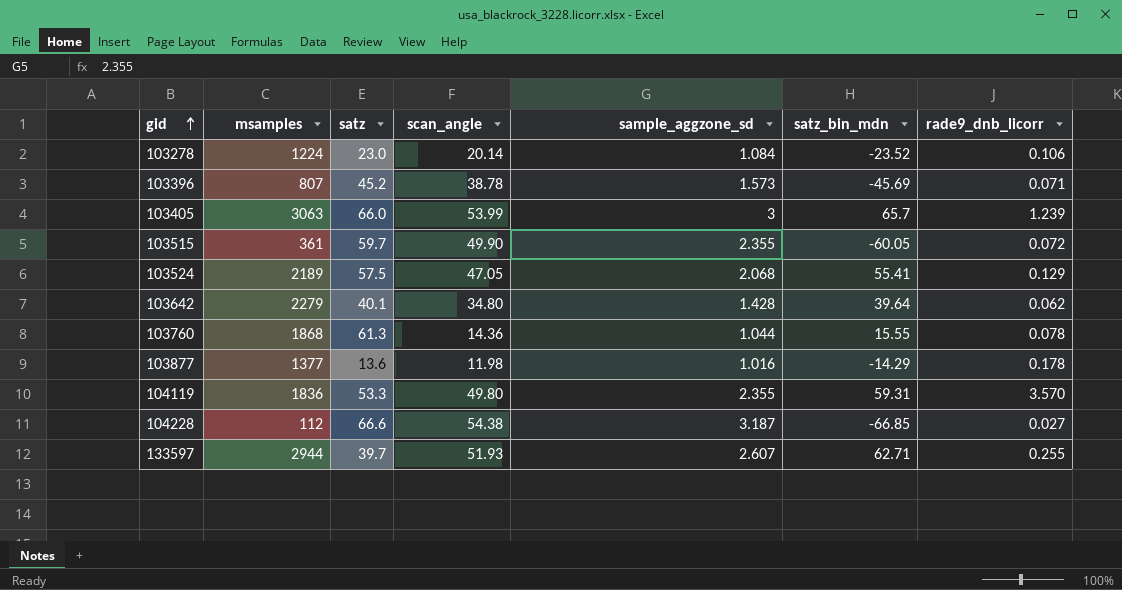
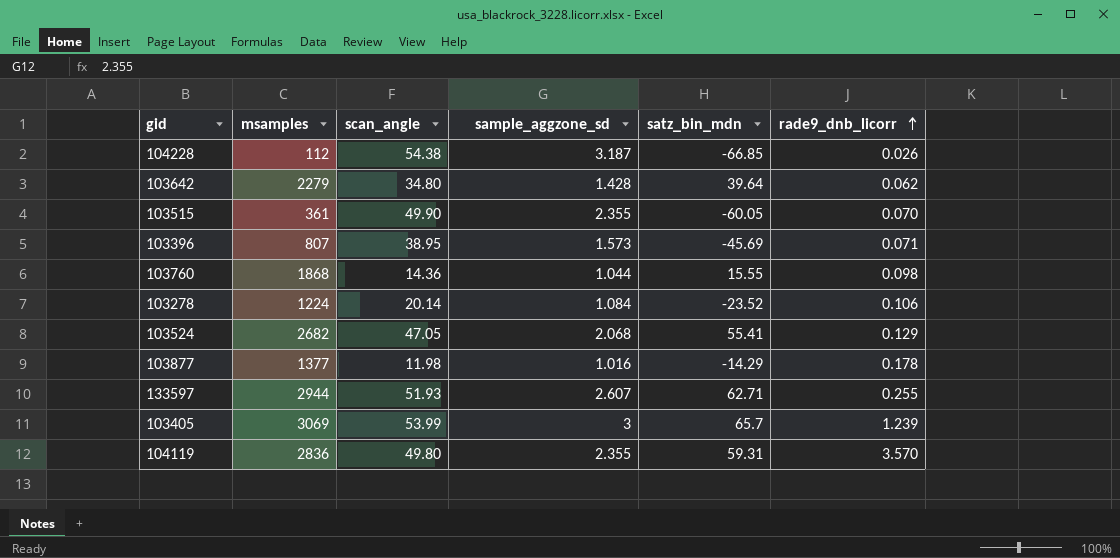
row order: gid ascending -> rade9_dnb_licorr ascending
column satz | position: 3 -> none
104228 | rade9_dnb_licorr: 0.027 -> 0.026
103515 | rade9_dnb_licorr: 0.072 -> 0.070
103396 | scan_angle: 38.78 -> 38.95
103760 | rade9_dnb_licorr: 0.078 -> 0.098
103524 | msamples: 2189 -> 2682
103405 | msamples: 3063 -> 3069
104119 | msamples: 1836 -> 2836

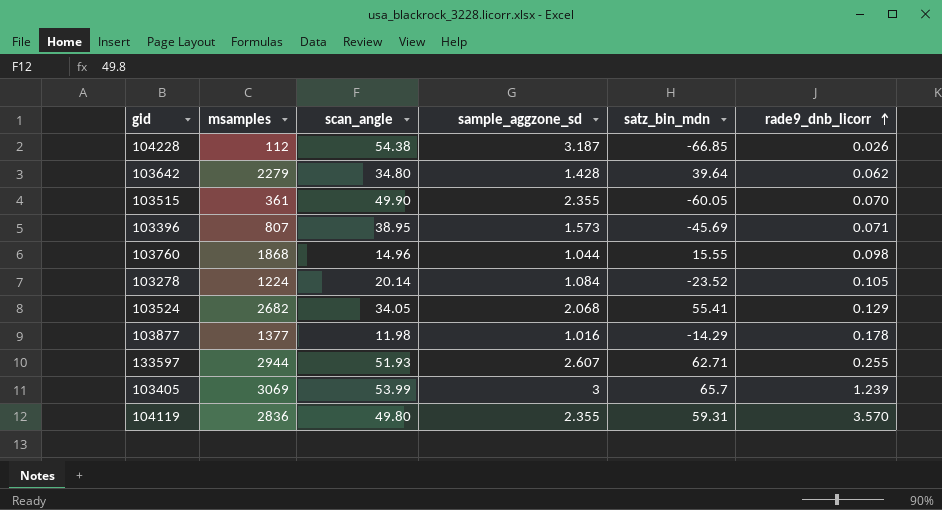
103760 | scan_angle: 14.36 -> 14.96
103278 | rade9_dnb_licorr: 0.106 -> 0.105
103524 | scan_angle: 47.05 -> 34.05

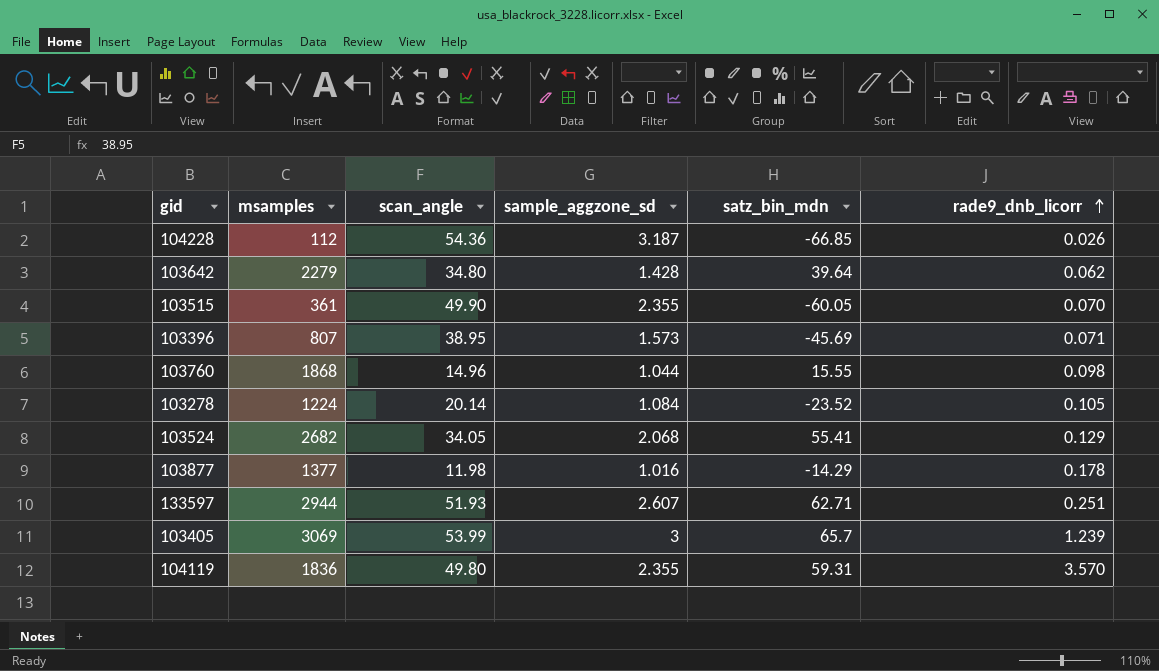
104228 | scan_angle: 54.38 -> 54.36
133597 | rade9_dnb_licorr: 0.255 -> 0.251
104119 | msamples: 2836 -> 1836

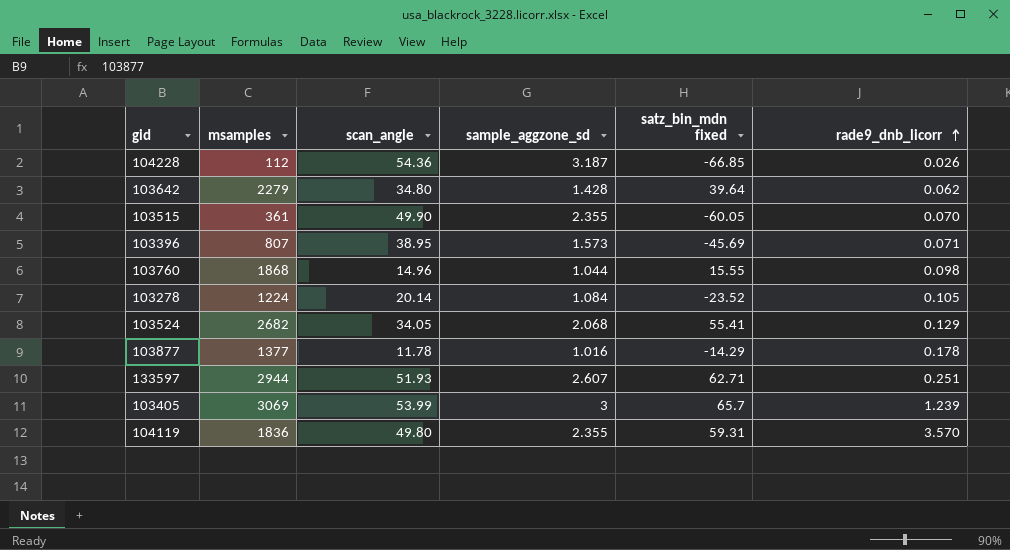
column name: satz_bin_mdn -> satz_bin_mdn fixed
103877 | scan_angle: 11.98 -> 11.78

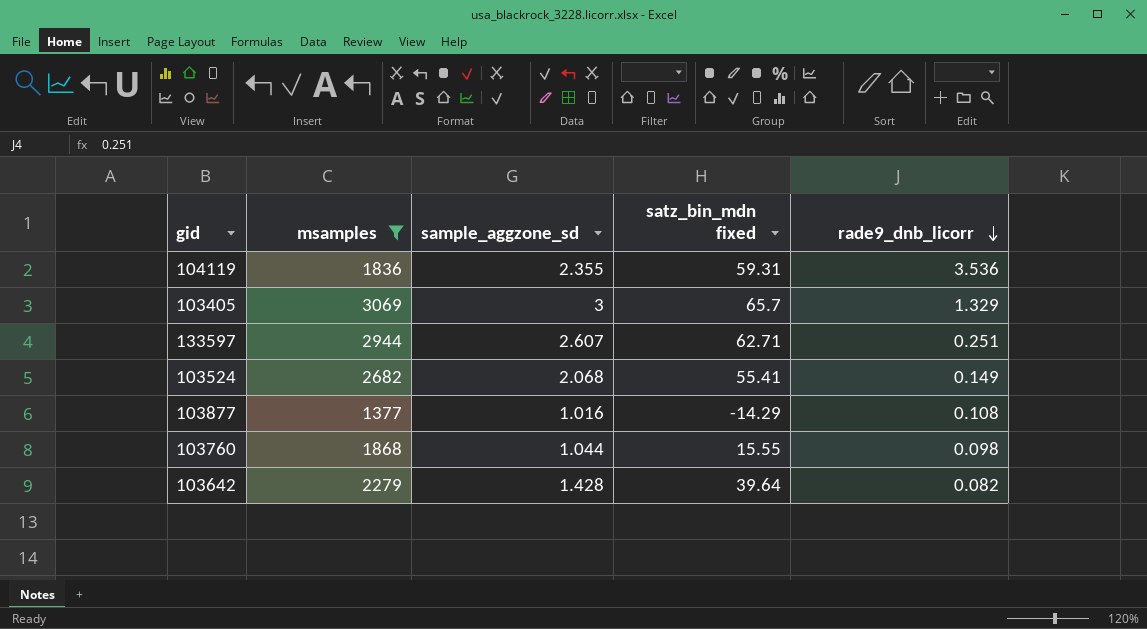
filter: none -> msamples >= 1377
row order: rade9_dnb_licorr ascending -> rade9_dnb_licorr descending
column scan_angle | position: 3 -> none
104119 | rade9_dnb_licorr: 3.570 -> 3.536
103405 | rade9_dnb_licorr: 1.239 -> 1.329
103524 | rade9_dnb_licorr: 0.129 -> 0.149
103877 | rade9_dnb_licorr: 0.178 -> 0.108
103642 | rade9_dnb_licorr: 0.062 -> 0.082

